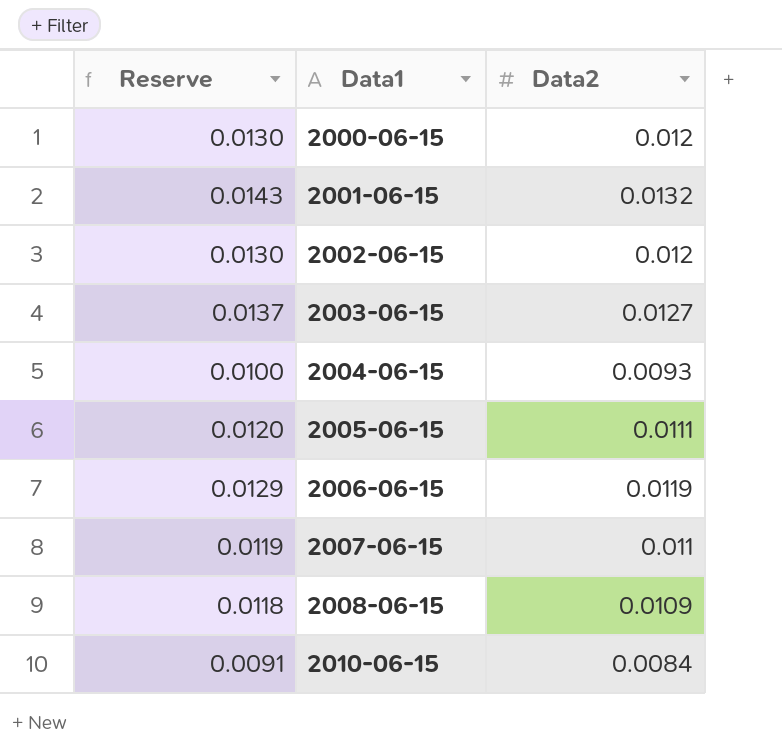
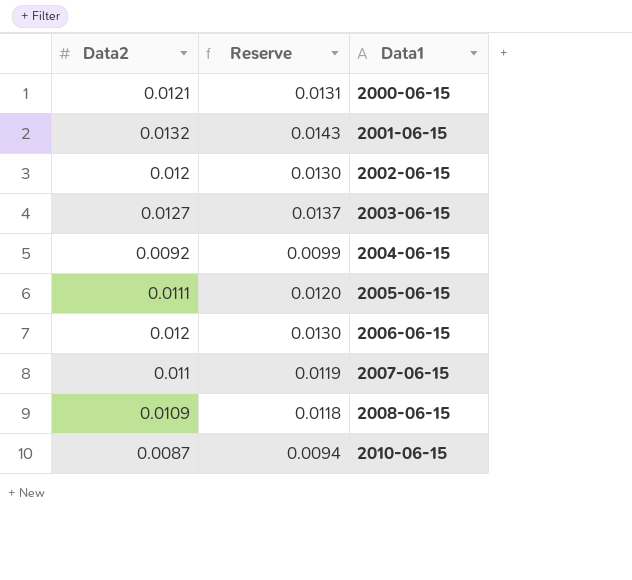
column Data2 | position: 3 -> 1
2000-06-15 | Data2: 0.012 -> 0.0121
2000-06-15 | Reserve: 0.0130 -> 0.0131
2004-06-15 | Data2: 0.0093 -> 0.0092
2004-06-15 | Reserve: 0.0100 -> 0.0099
2006-06-15 | Data2: 0.0119 -> 0.012
2006-06-15 | Reserve: 0.0129 -> 0.0130
2010-06-15 | Data2: 0.0084 -> 0.0087
2010-06-15 | Reserve: 0.0091 -> 0.0094

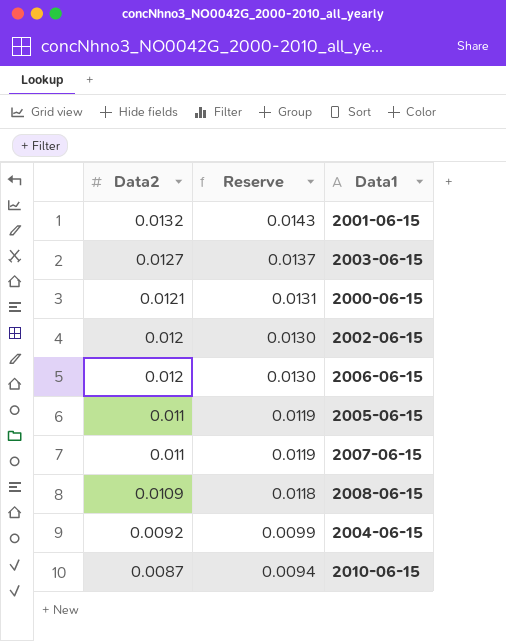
row order: Data1 ascending -> Data2 descending
2005-06-15 | Data2: 0.0111 -> 0.011
2005-06-15 | Reserve: 0.0120 -> 0.0119

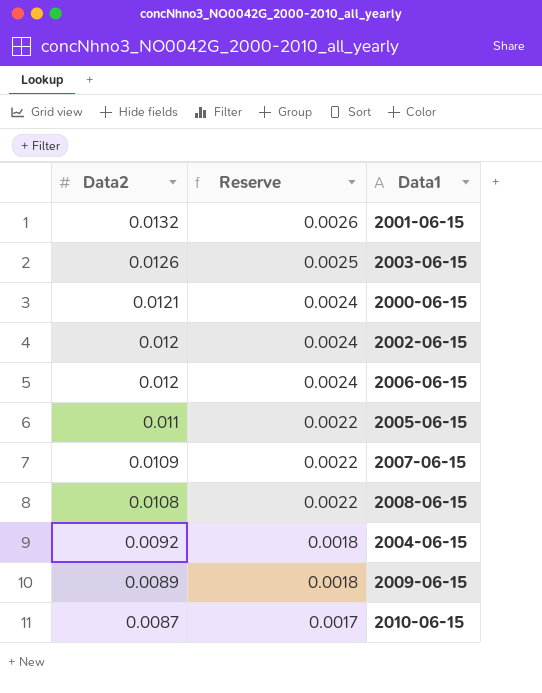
column Reserve | formula: [Data2] * 1.08 -> [Data2] * 0.2
2003-06-15 | Data2: 0.0127 -> 0.0126
2007-06-15 | Data2: 0.011 -> 0.0109
2008-06-15 | Data2: 0.0109 -> 0.0108
row 2009-06-15: none -> 0.0089 | 0.0018

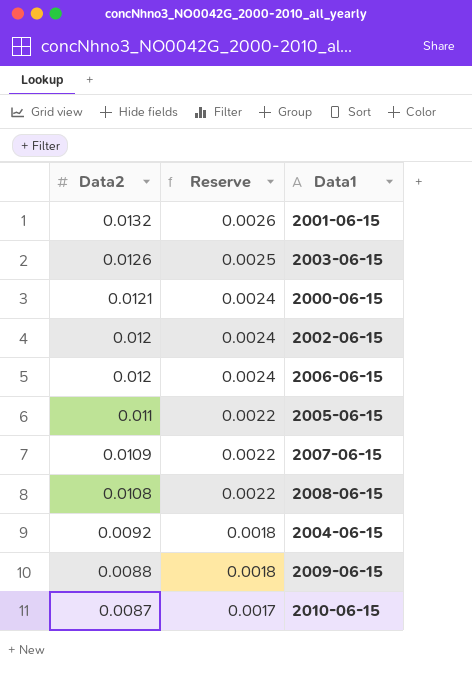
2009-06-15 | Data2: 0.0089 -> 0.0088

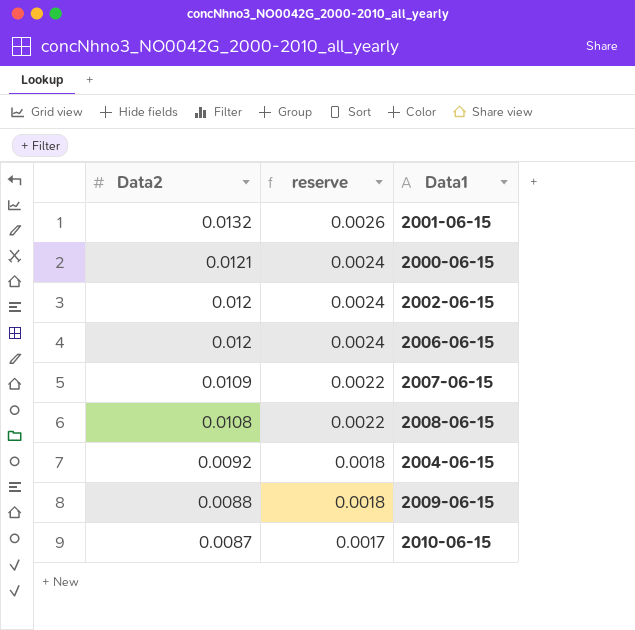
column name: Reserve -> reserve
row 2003-06-15: 0.0126 | 0.0025 -> none
row 2005-06-15: 0.011 | 0.0022 -> none

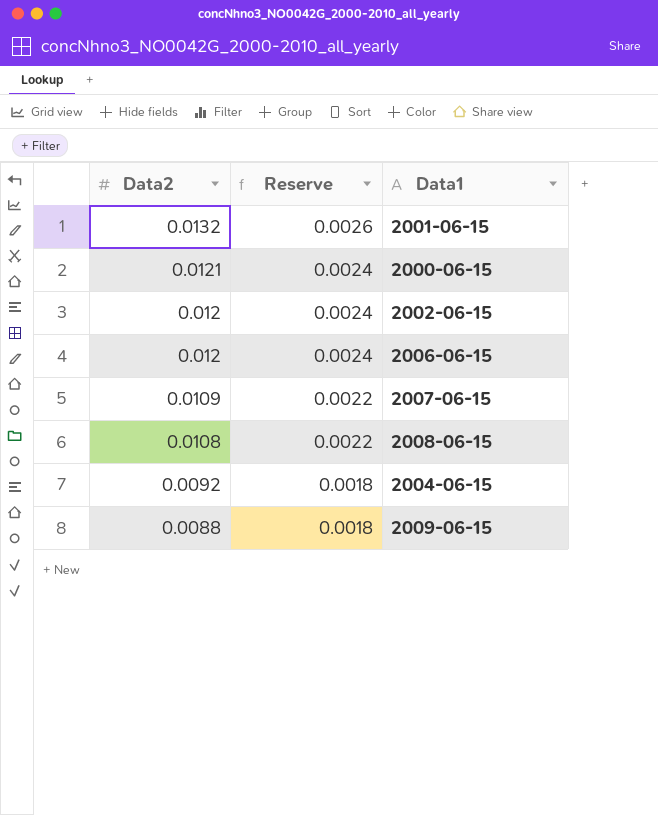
column name: reserve -> Reserve
row 2010-06-15: 0.0087 | 0.0017 -> none

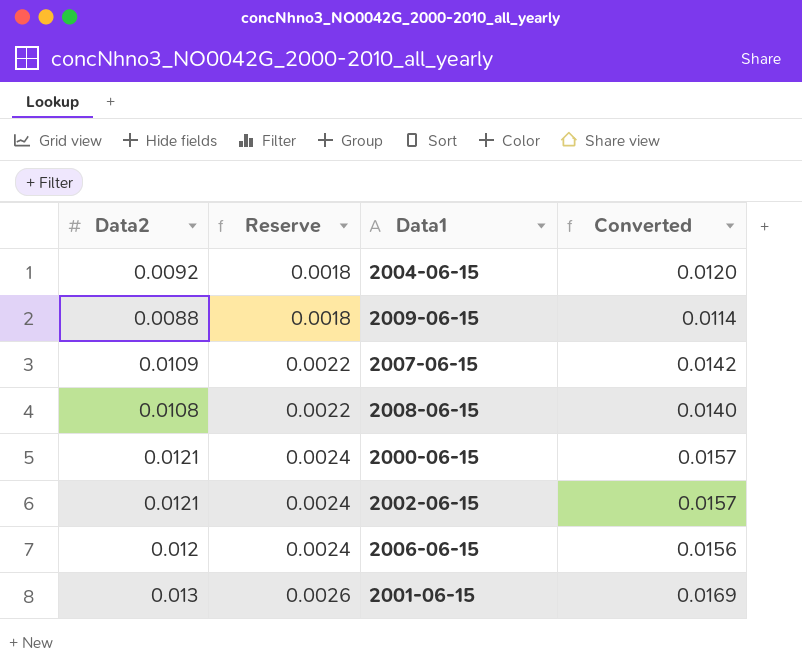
row order: Data2 descending -> Reserve ascending
column Converted | formula: none -> [Data2] * 1.3
2002-06-15 | Data2: 0.012 -> 0.0121
2001-06-15 | Data2: 0.0132 -> 0.013

